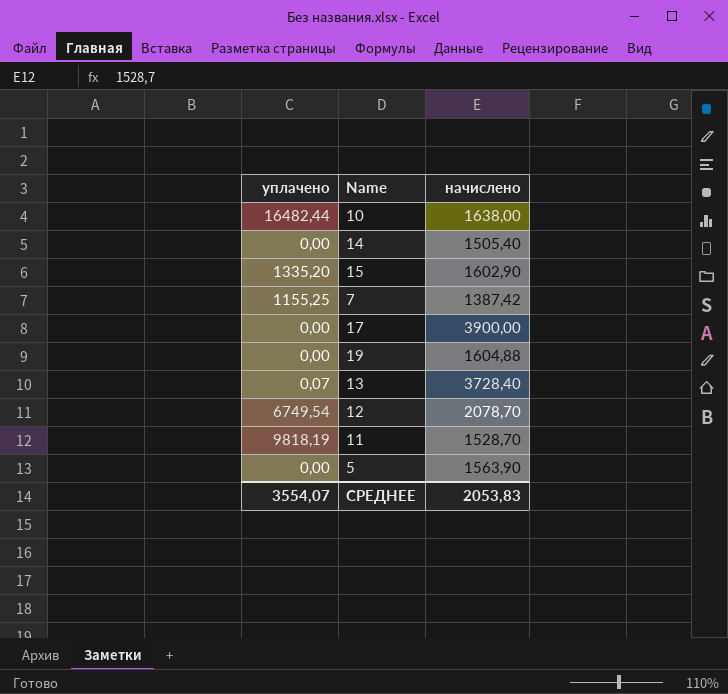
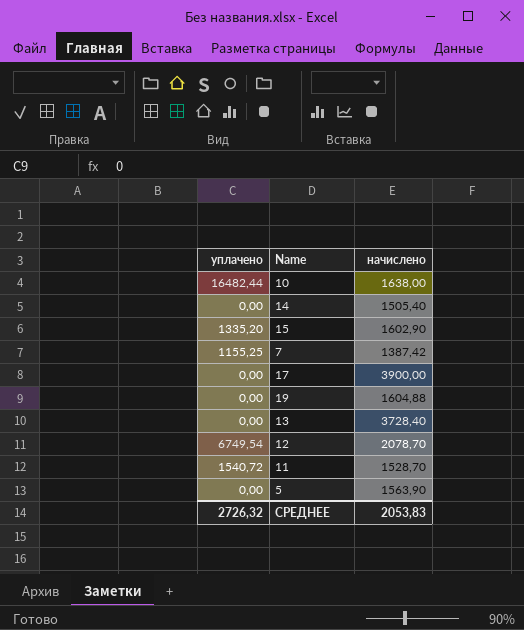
13 | уплачено: 0,07 -> 0,00
11 | уплачено: 9818,19 -> 1540,72
СРЕДНЕЕ | уплачено: 3554,07 -> 2726,32

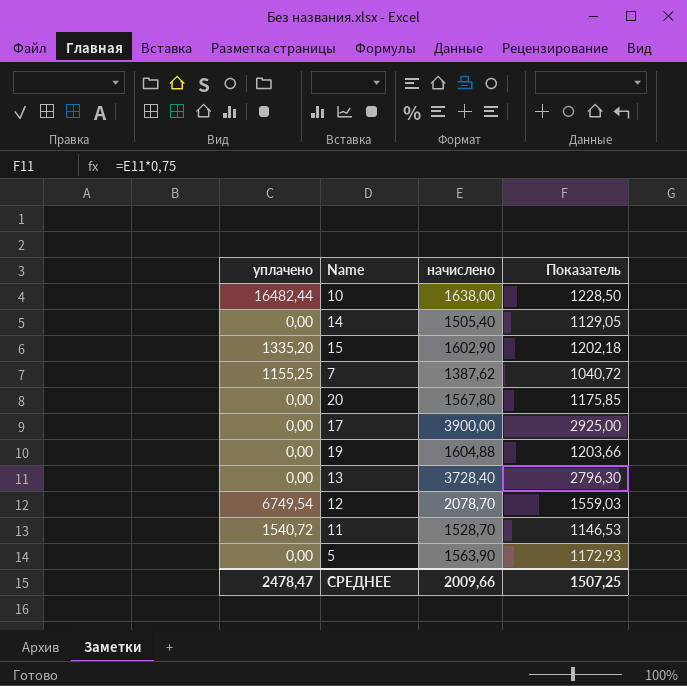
column Показатель | formula: none -> [начислено] * 0,75
7 | начислено: 1387,42 -> 1387,62
row 20: none -> 0,00 | 1567,80 | 1175,85
СРЕДНЕЕ | уплачено: 2726,32 -> 2478,47
СРЕДНЕЕ | начислено: 2053,83 -> 2009,66

